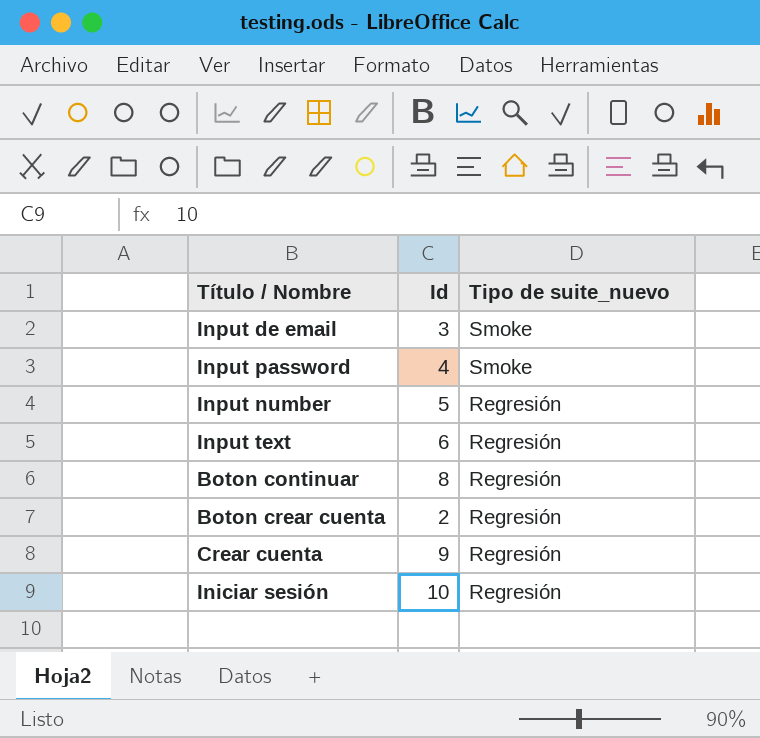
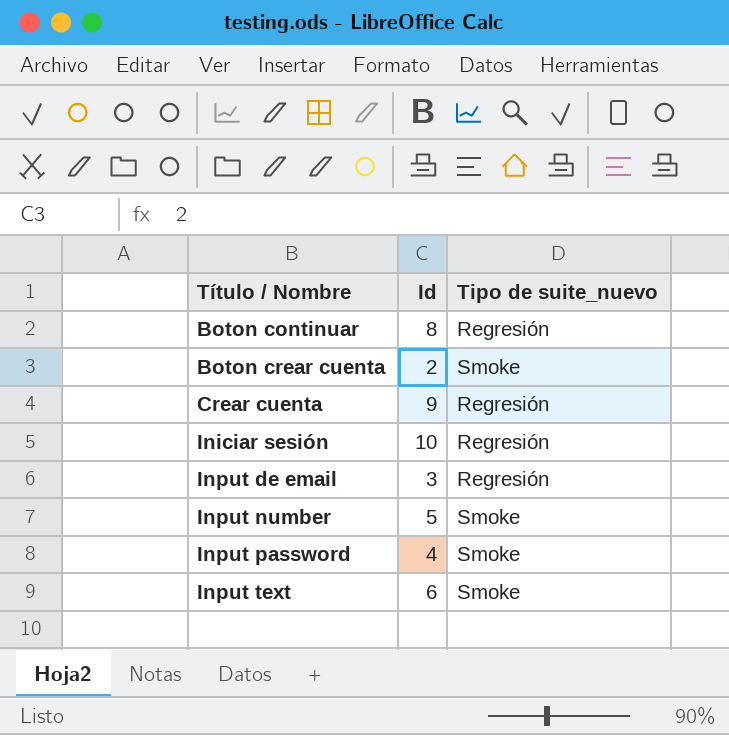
row order: Tipo de suite_nuevo descending -> Título / Nombre ascending
Boton crear cuenta | Tipo de suite_nuevo: Regresión -> Smoke
Input de email | Tipo de suite_nuevo: Smoke -> Regresión
Input number | Tipo de suite_nuevo: Regresión -> Smoke
Input text | Tipo de suite_nuevo: Regresión -> Smoke

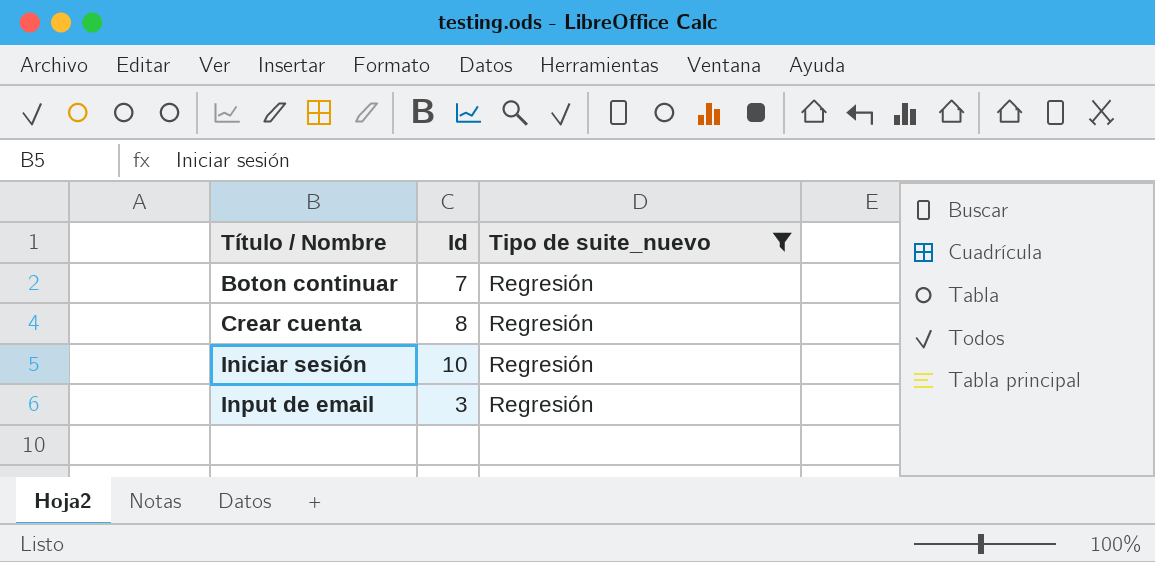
filter: none -> Tipo de suite_nuevo = Regresión
Boton continuar | Id: 8 -> 7
Crear cuenta | Id: 9 -> 8

